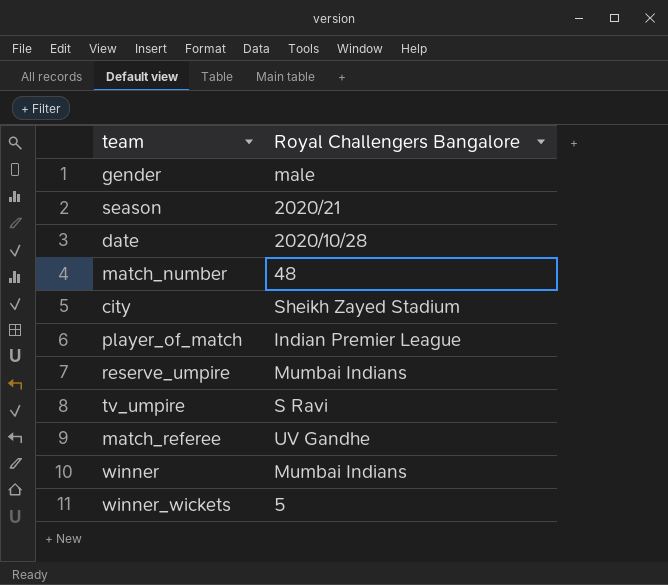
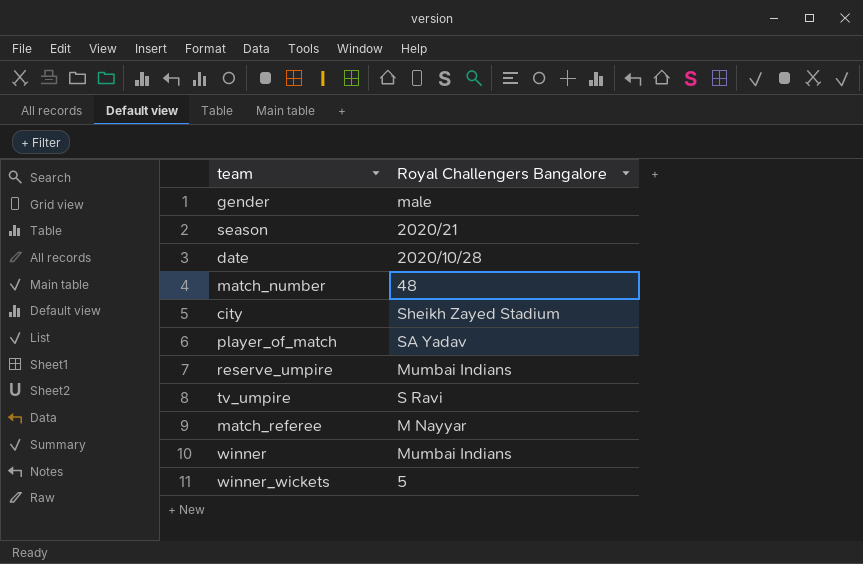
player_of_match | Royal Challengers Bangalore: Indian Premier League -> SA Yadav
match_referee | Royal Challengers Bangalore: UV Gandhe -> M Nayyar

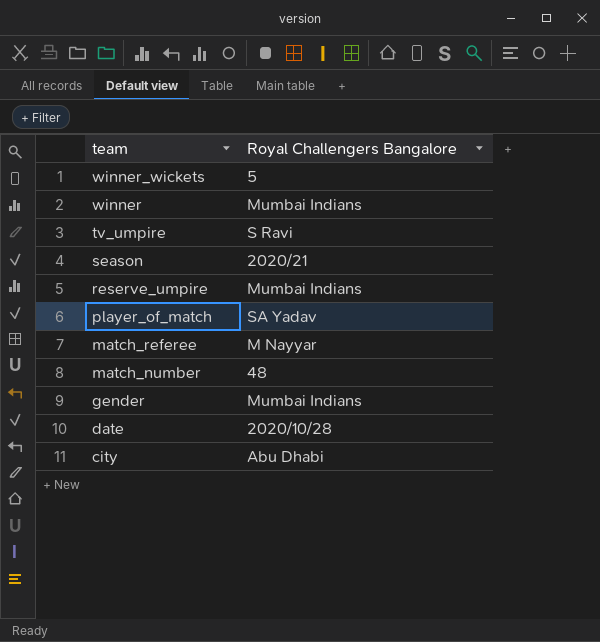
row order: none -> team descending
gender | Royal Challengers Bangalore: male -> Mumbai Indians
city | Royal Challengers Bangalore: Sheikh Zayed Stadium -> Abu Dhabi

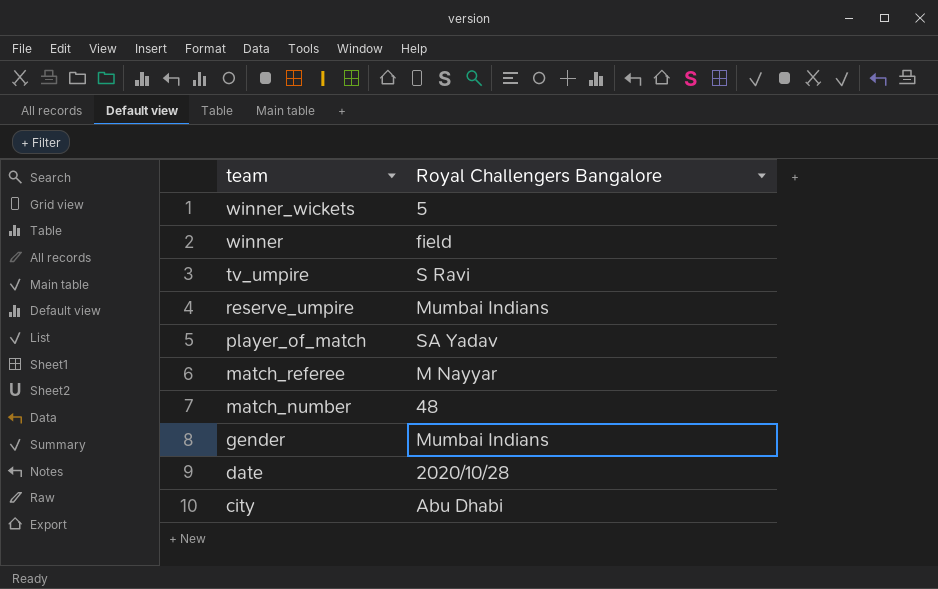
row season: 2020/21 -> none
winner | Royal Challengers Bangalore: Mumbai Indians -> field

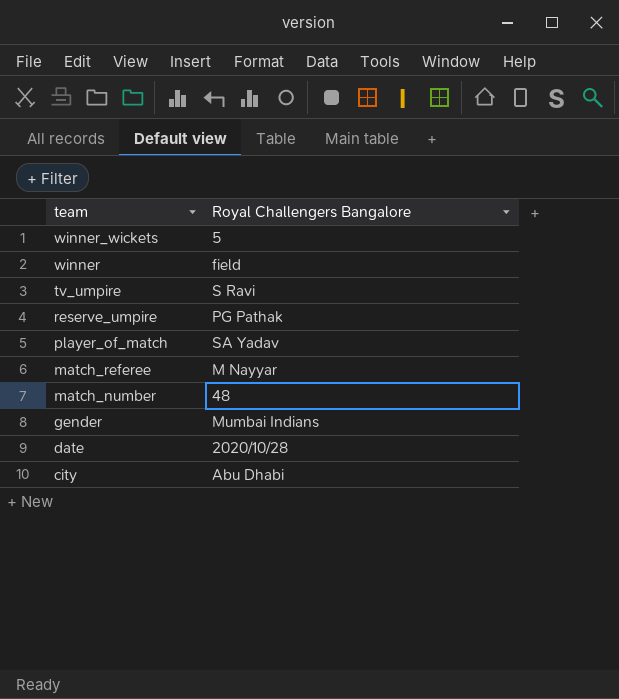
reserve_umpire | Royal Challengers Bangalore: Mumbai Indians -> PG Pathak

